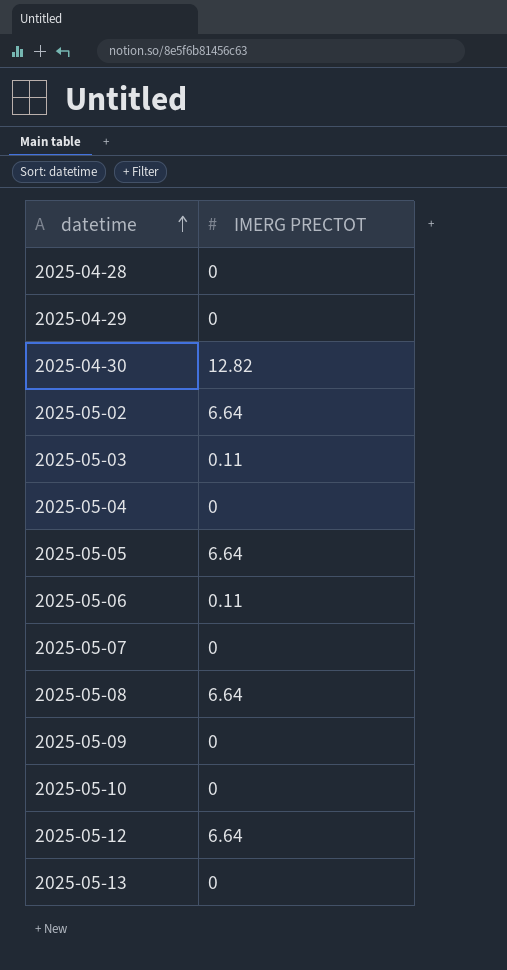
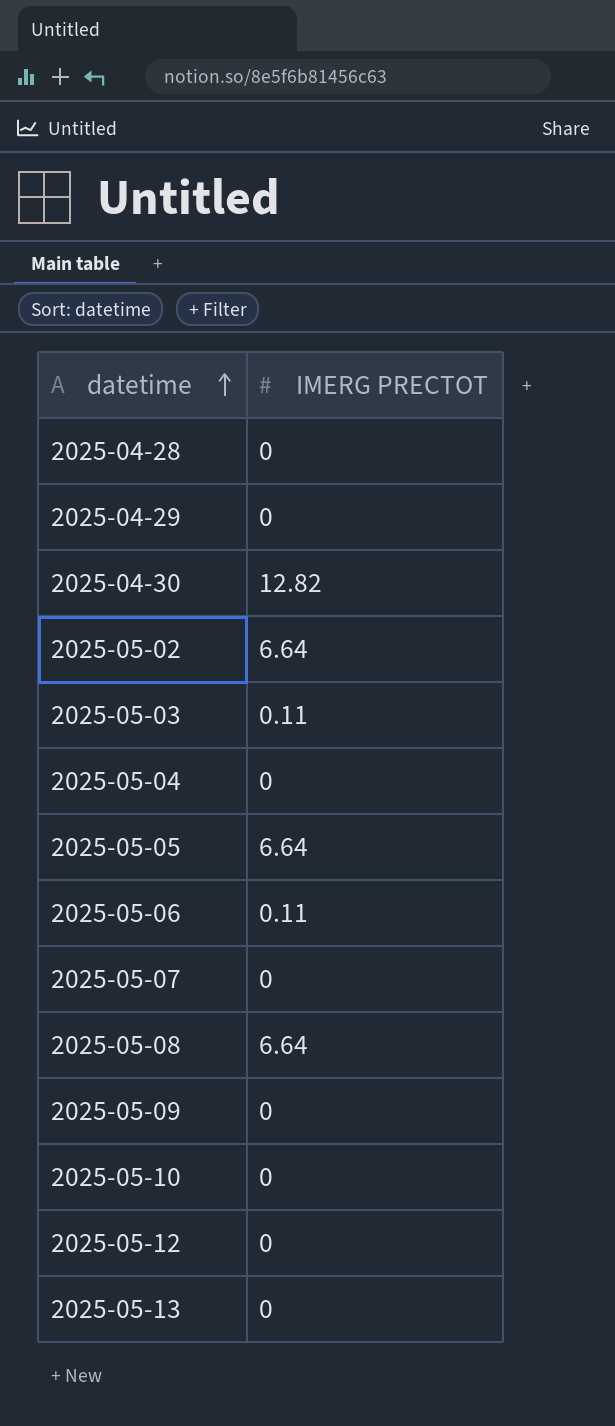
2025-05-12 | IMERG PRECTOT: 6.64 -> 0

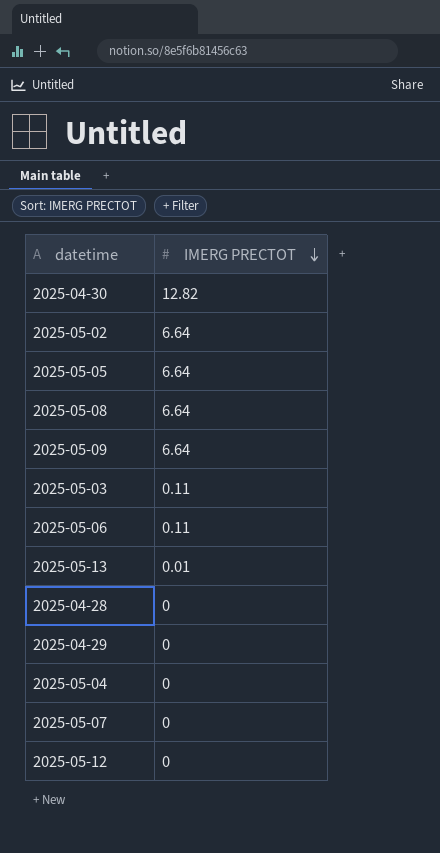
row order: datetime ascending -> IMERG PRECTOT descending
row 2025-05-10: 0 -> none
2025-05-09 | IMERG PRECTOT: 0 -> 6.64
2025-05-13 | IMERG PRECTOT: 0 -> 0.01

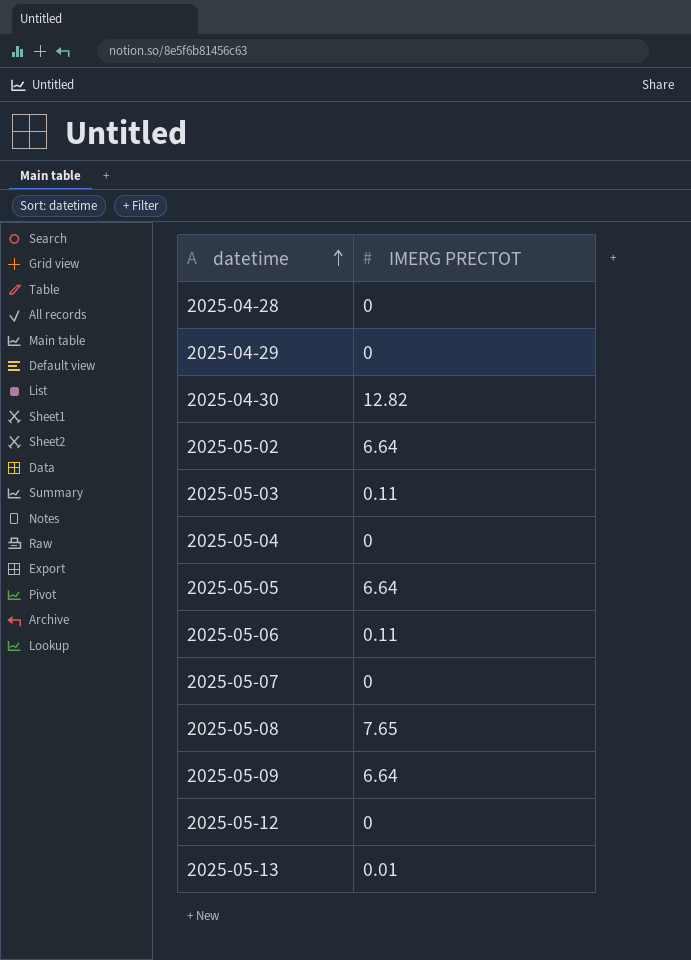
row order: IMERG PRECTOT descending -> datetime ascending
2025-05-08 | IMERG PRECTOT: 6.64 -> 7.65

